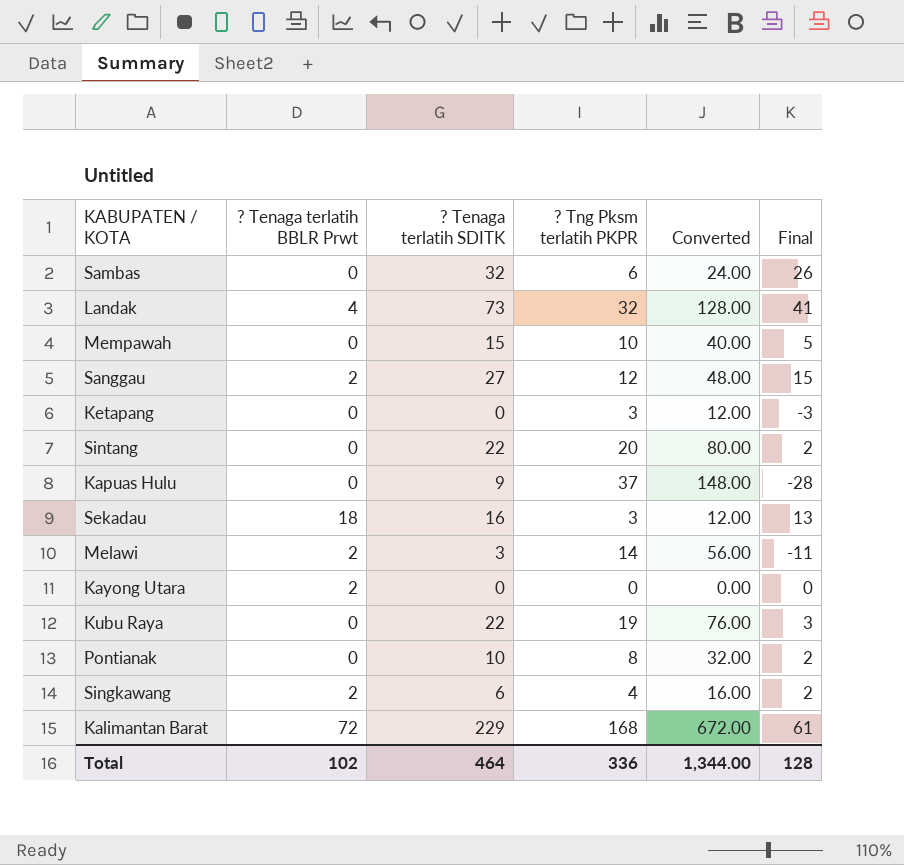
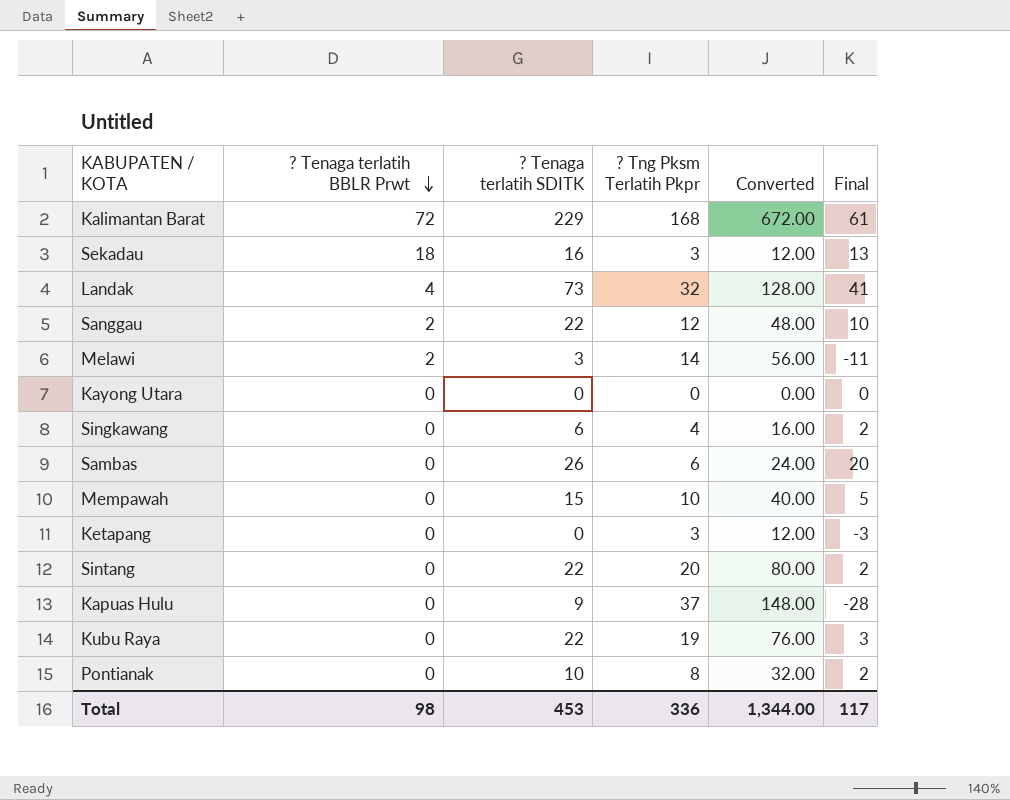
row order: none -> ? Tenaga terlatih BBLR Prwt descending
column name: ? Tng Pksm terlatih PKPR -> ? Tng Pksm Terlatih Pkpr
Sanggau | ? Tenaga terlatih SDITK: 27 -> 22
Sanggau | Final: 15 -> 10
Kayong Utara | ? Tenaga terlatih BBLR Prwt: 2 -> 0
Singkawang | ? Tenaga terlatih BBLR Prwt: 2 -> 0
Sambas | ? Tenaga terlatih SDITK: 32 -> 26
Sambas | Final: 26 -> 20
Total | ? Tenaga terlatih BBLR Prwt: 102 -> 98
Total | ? Tenaga terlatih SDITK: 464 -> 453
Total | Final: 128 -> 117

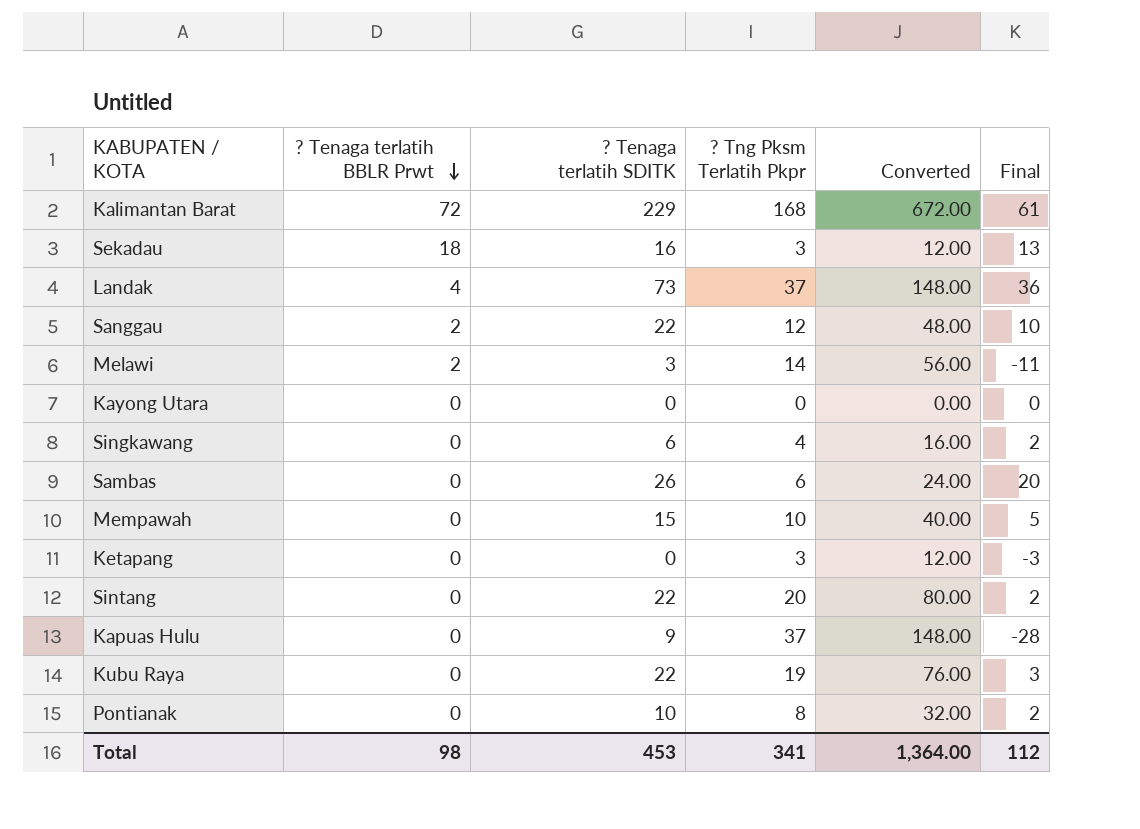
Landak | ? Tng Pksm Terlatih Pkpr: 32 -> 37
Landak | Converted: 128.00 -> 148.00
Landak | Final: 41 -> 36
Total | ? Tng Pksm Terlatih Pkpr: 336 -> 341
Total | Converted: 1,344.00 -> 1,364.00
Total | Final: 117 -> 112

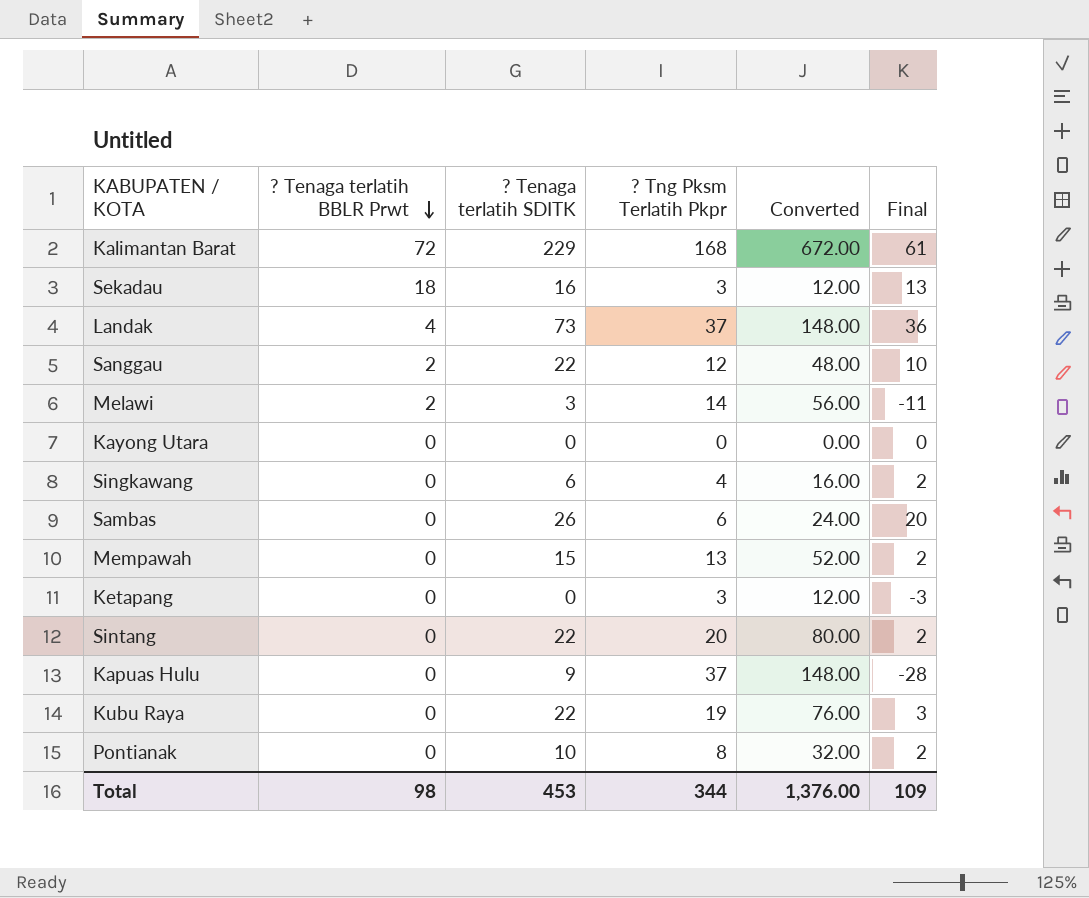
Mempawah | ? Tng Pksm Terlatih Pkpr: 10 -> 13
Mempawah | Converted: 40.00 -> 52.00
Mempawah | Final: 5 -> 2
Total | ? Tng Pksm Terlatih Pkpr: 341 -> 344
Total | Converted: 1,364.00 -> 1,376.00
Total | Final: 112 -> 109

